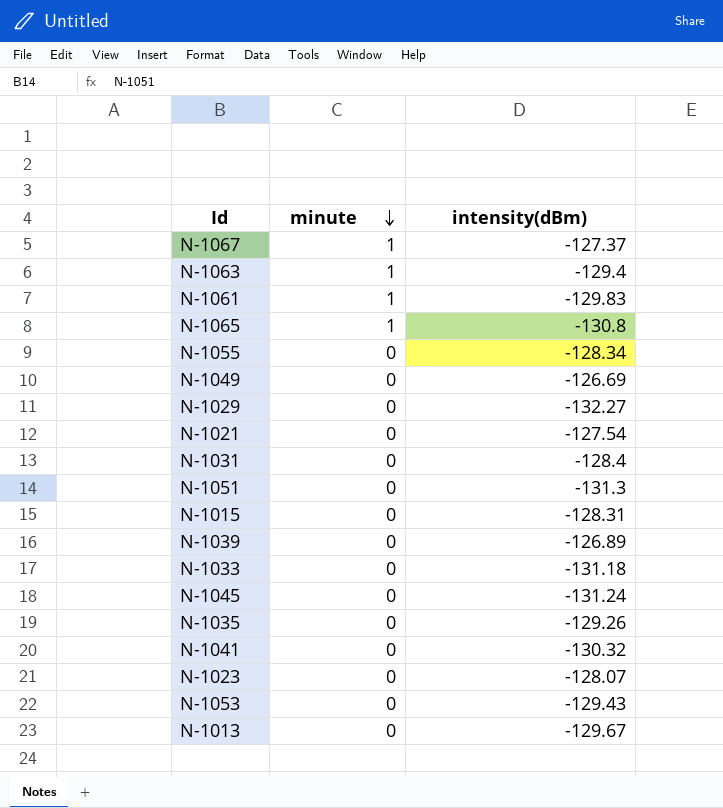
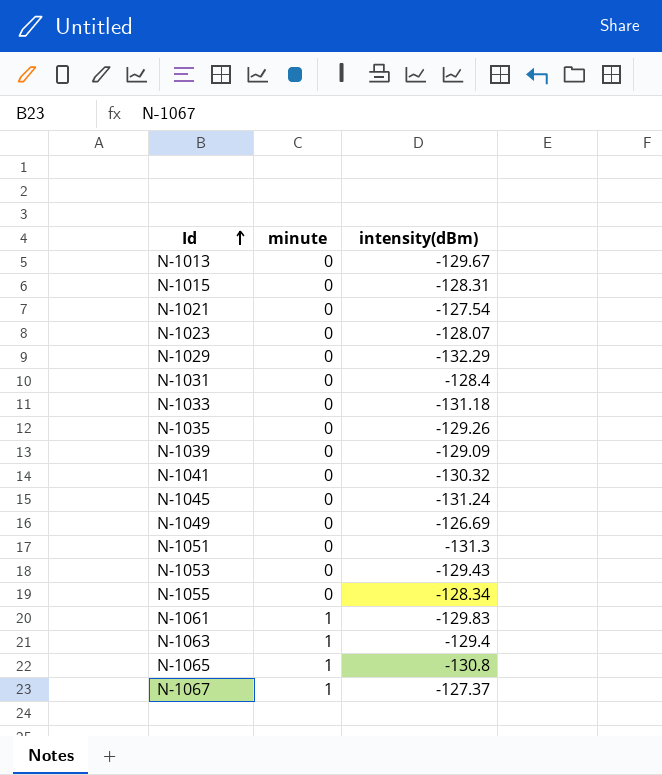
row order: minute descending -> Id ascending
N-1029 | intensity(dBm): -132.27 -> -132.29
N-1039 | intensity(dBm): -126.89 -> -129.09

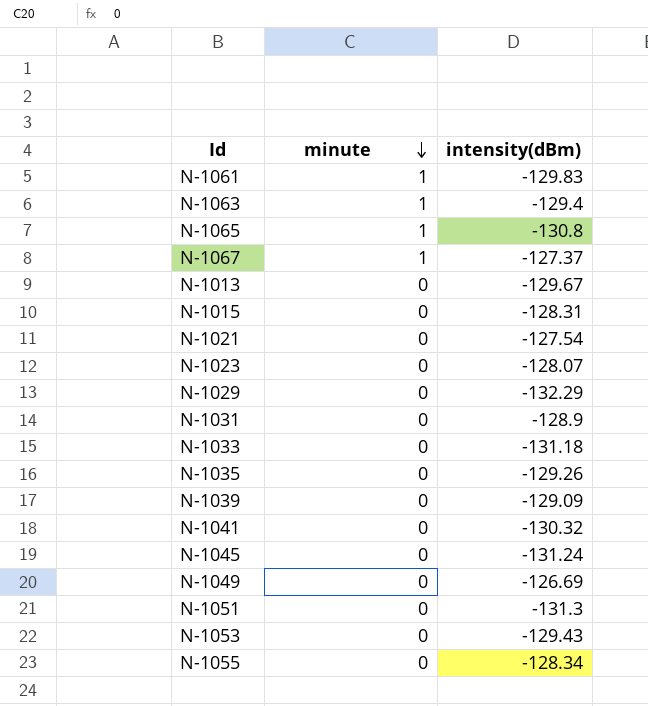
row order: Id ascending -> minute descending
N-1031 | intensity(dBm): -128.4 -> -128.9

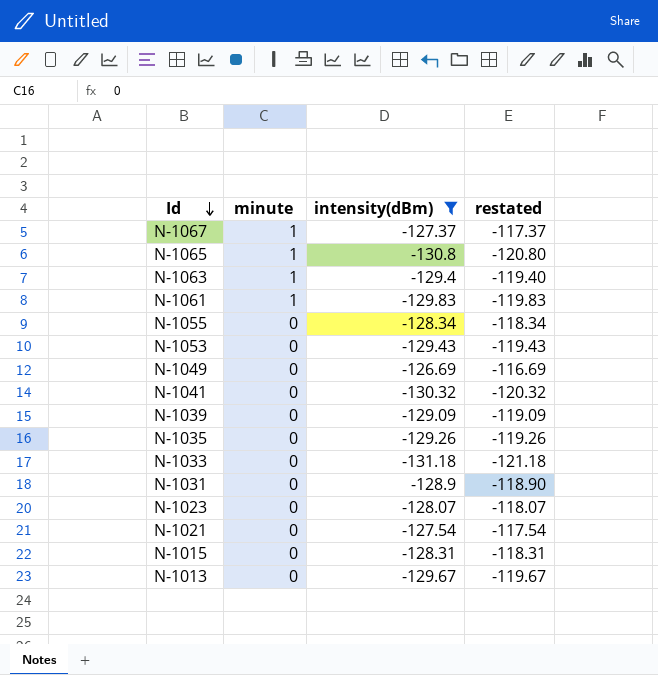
filter: none -> intensity(dBm) >= -131.18
row order: minute descending -> Id descending
column restated | formula: none -> [intensity(dBm)] + 10

